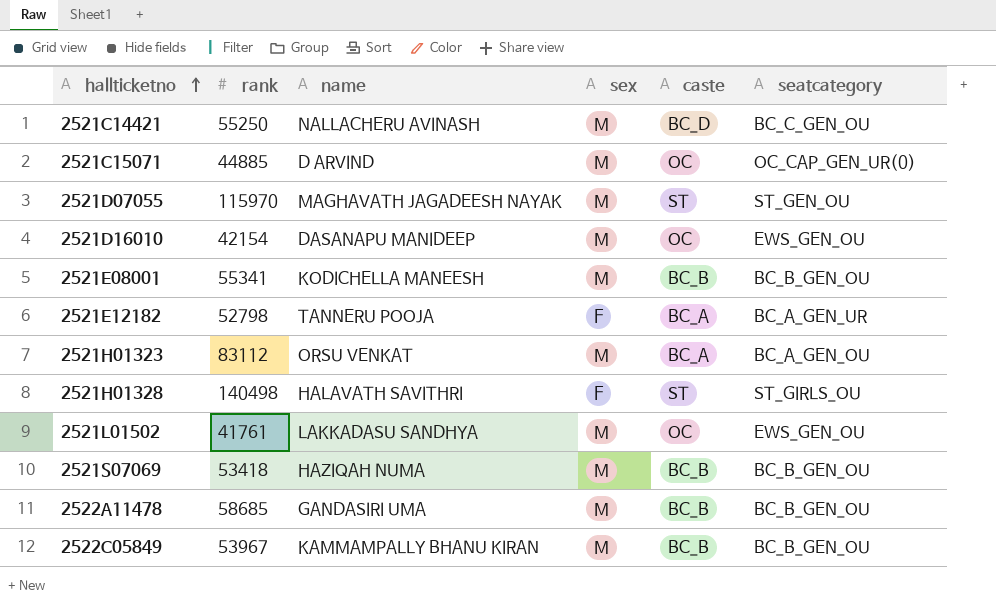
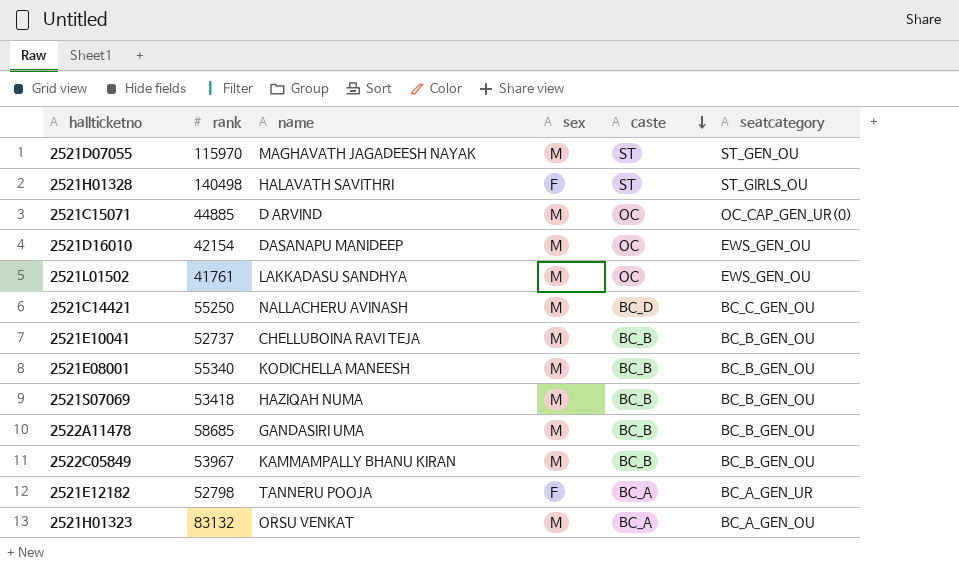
row order: hallticketno ascending -> caste descending
row 2521E10041: none -> 52737 | CHELLUBOINA RAVI TEJA | M | BC_B | BC_B_GEN_OU
2521E08001 | rank: 55341 -> 55340
2521H01323 | rank: 83112 -> 83132

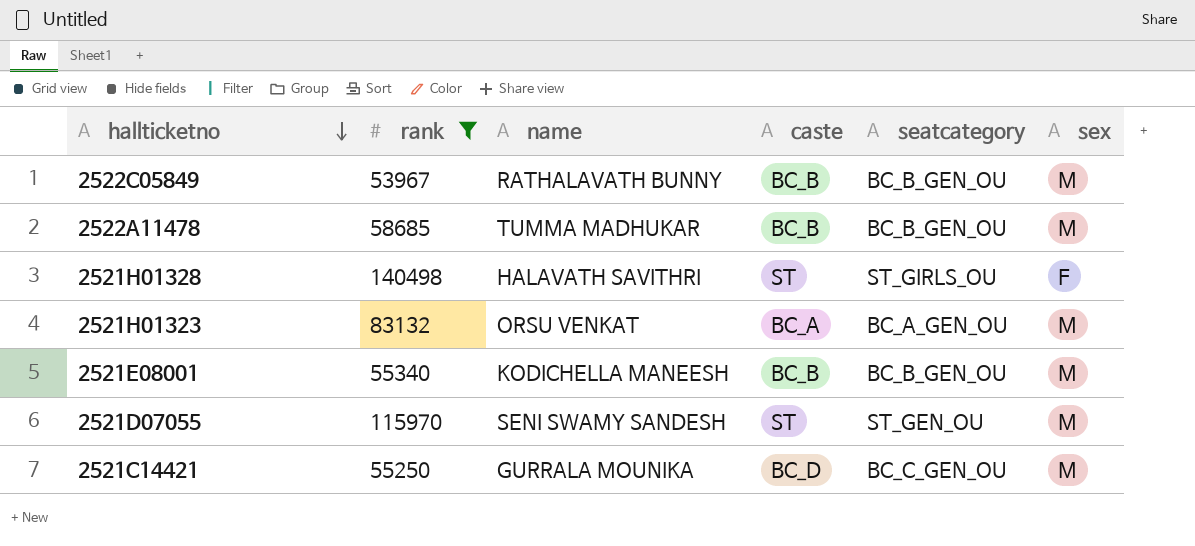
filter: none -> rank >= 53967
row order: caste descending -> hallticketno descending
column sex | position: 4 -> 6
2522C05849 | name: KAMMAMPALLY BHANU KIRAN -> RATHALAVATH BUNNY
2522A11478 | name: GANDASIRI UMA -> TUMMA MADHUKAR
2521D07055 | name: MAGHAVATH JAGADEESH NAYAK -> SENI SWAMY SANDESH
2521C14421 | name: NALLACHERU AVINASH -> GURRALA MOUNIKA

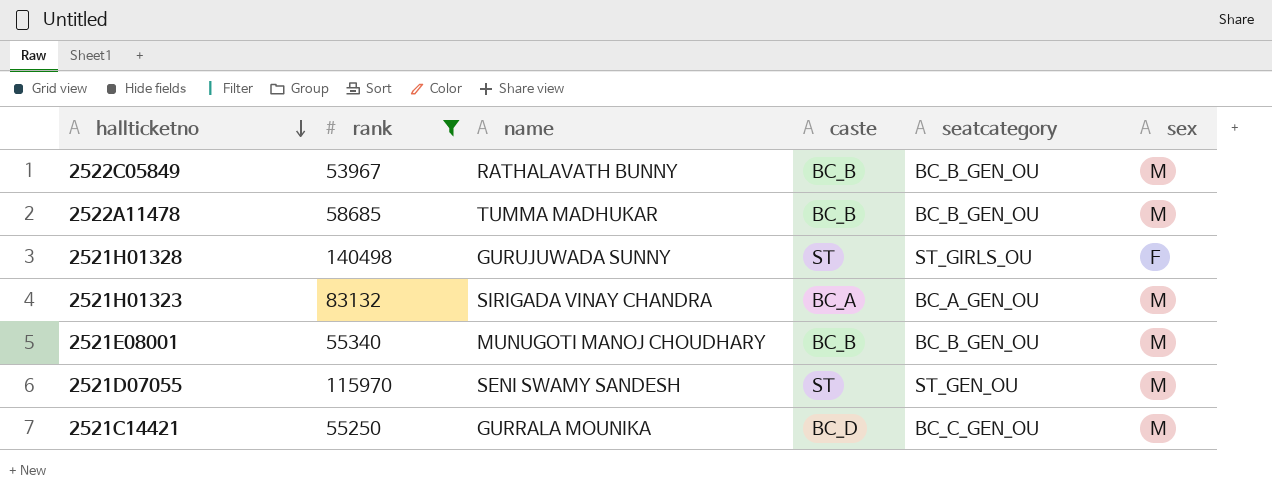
2521H01328 | name: HALAVATH SAVITHRI -> GURUJUWADA SUNNY
2521H01323 | name: ORSU VENKAT -> SIRIGADA VINAY CHANDRA
2521E08001 | name: KODICHELLA MANEESH -> MUNUGOTI MANOJ CHOUDHARY

